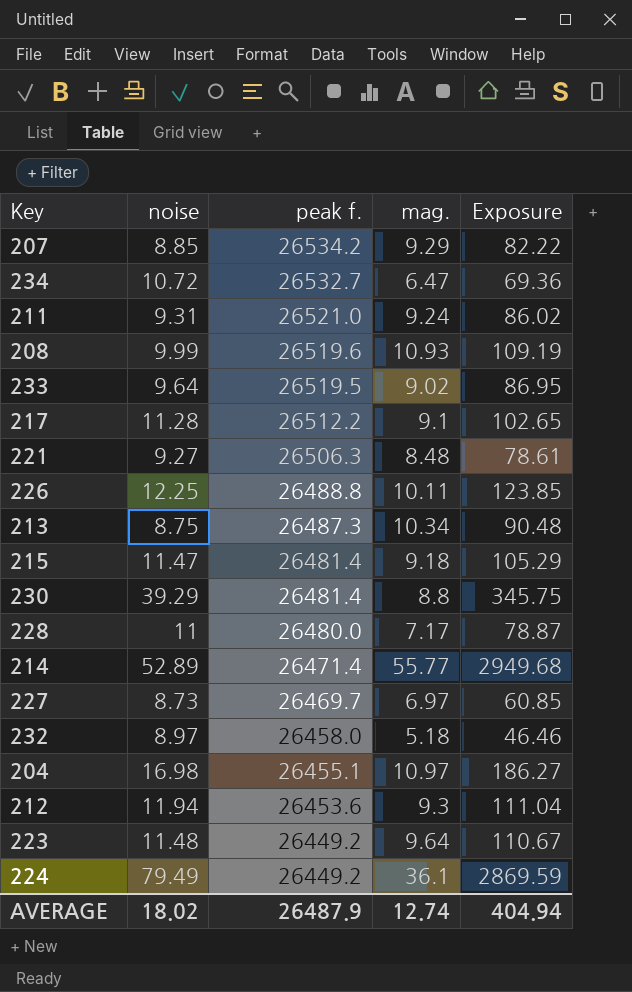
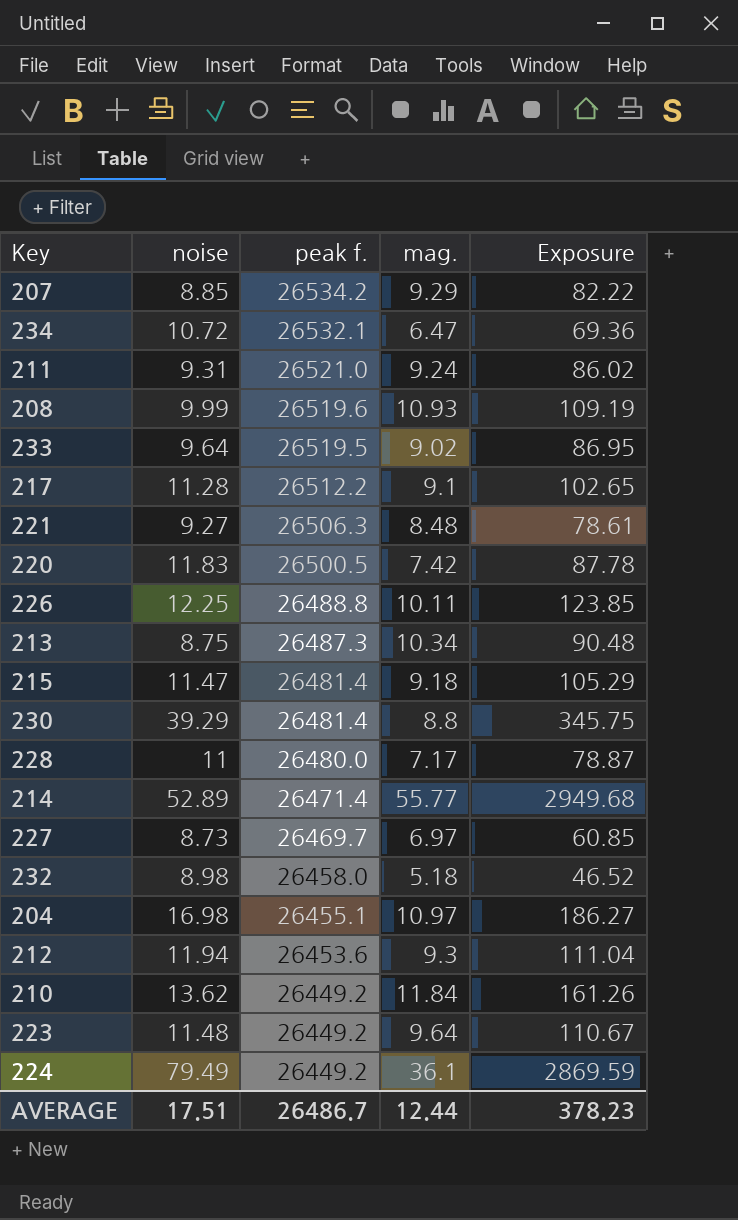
234 | peak f.: 26532.7 -> 26532.1
row 220: none -> 11.83 | 26500.5 | 7.42 | 87.78
232 | noise: 8.97 -> 8.98
232 | Exposure: 46.46 -> 46.52
row 210: none -> 13.62 | 26449.2 | 11.84 | 161.26
AVERAGE | noise: 18.02 -> 17.51
AVERAGE | peak f.: 26487.9 -> 26486.7
AVERAGE | mag.: 12.74 -> 12.44
AVERAGE | Exposure: 404.94 -> 378.23

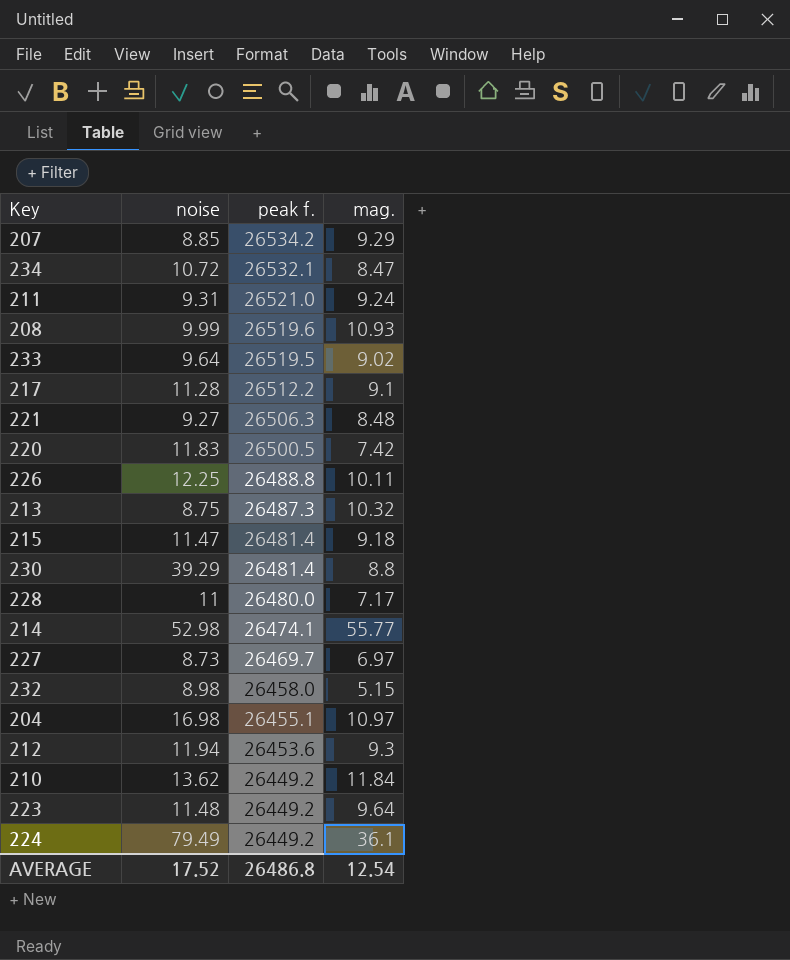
column Exposure | formula: [noise] * [mag.] -> none
234 | mag.: 6.47 -> 8.47
213 | mag.: 10.34 -> 10.32
214 | noise: 52.89 -> 52.98
214 | peak f.: 26471.4 -> 26474.1
232 | mag.: 5.18 -> 5.15
AVERAGE | noise: 17.51 -> 17.52
AVERAGE | peak f.: 26486.7 -> 26486.8
AVERAGE | mag.: 12.44 -> 12.54

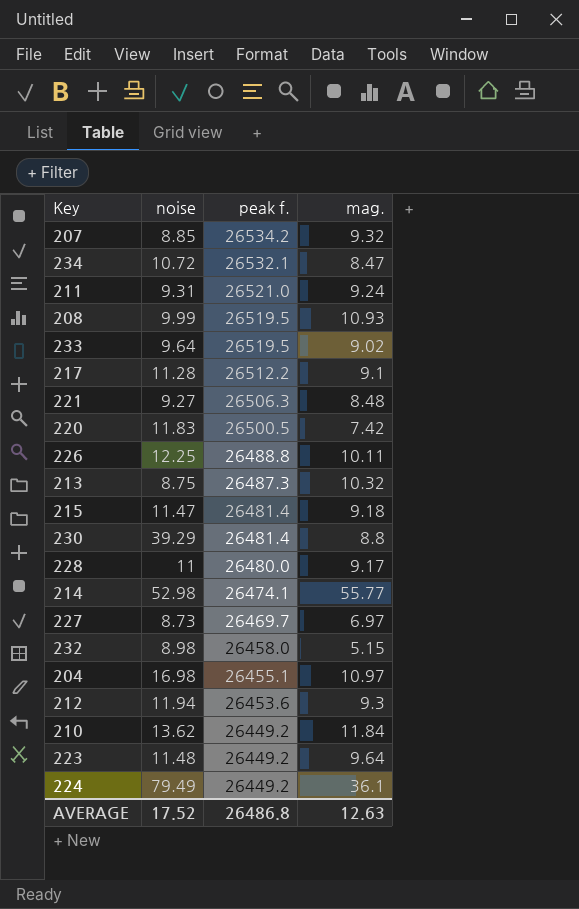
207 | mag.: 9.29 -> 9.32
208 | peak f.: 26519.6 -> 26519.5
228 | mag.: 7.17 -> 9.17
AVERAGE | mag.: 12.54 -> 12.63

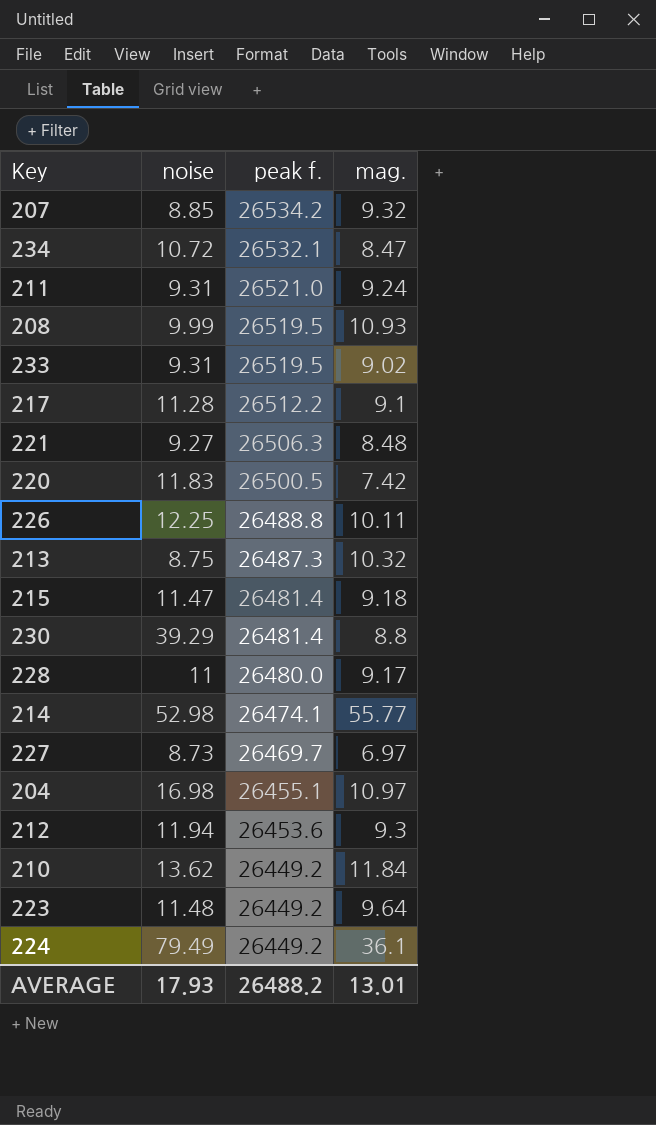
row 232: 8.98 | 26458.0 | 5.15 -> none
233 | noise: 9.64 -> 9.31
AVERAGE | noise: 17.52 -> 17.93
AVERAGE | peak f.: 26486.8 -> 26488.2
AVERAGE | mag.: 12.63 -> 13.01

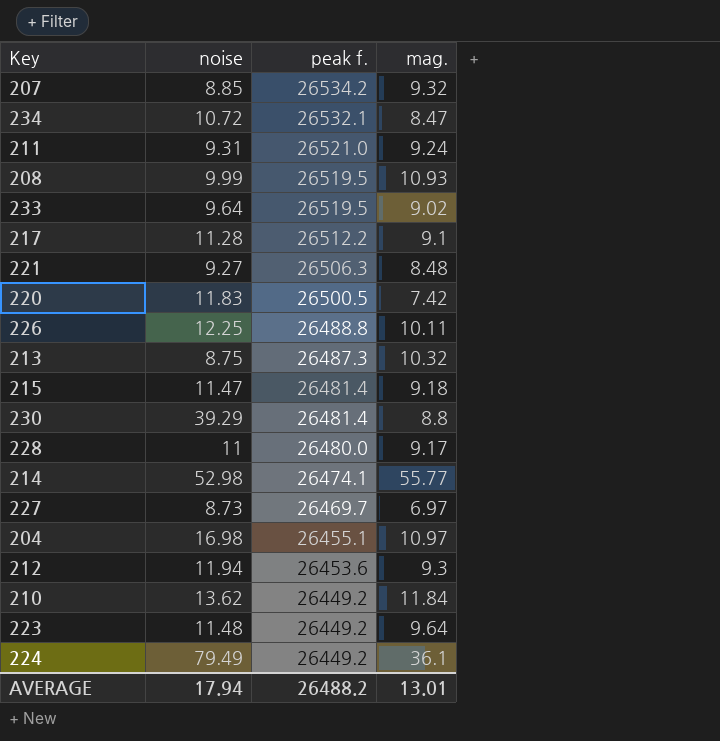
233 | noise: 9.31 -> 9.64
AVERAGE | noise: 17.93 -> 17.94

